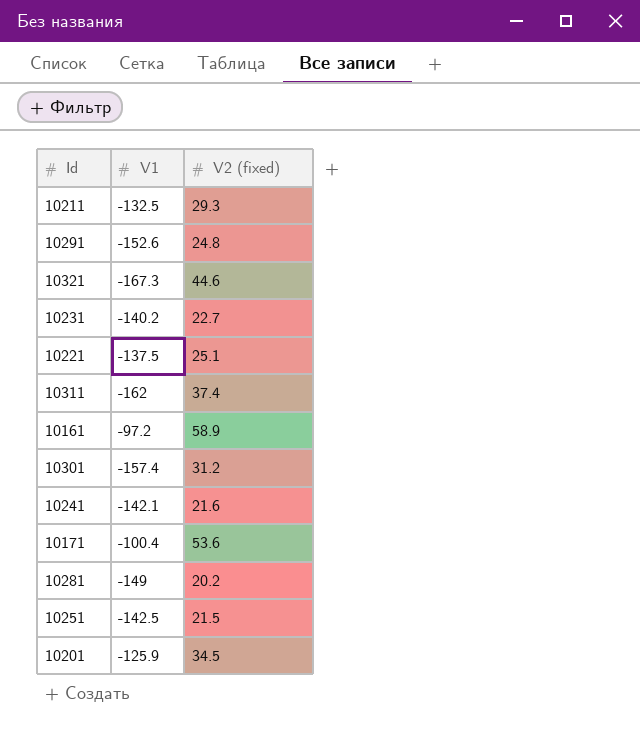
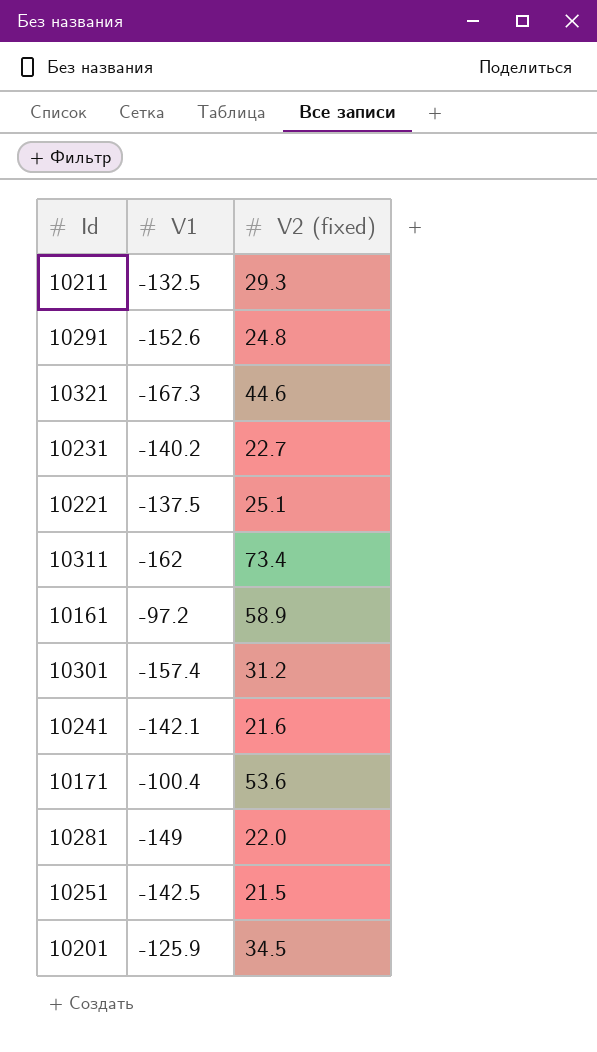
10311 | V2 (fixed): 37.4 -> 73.4
10281 | V2 (fixed): 20.2 -> 22.0

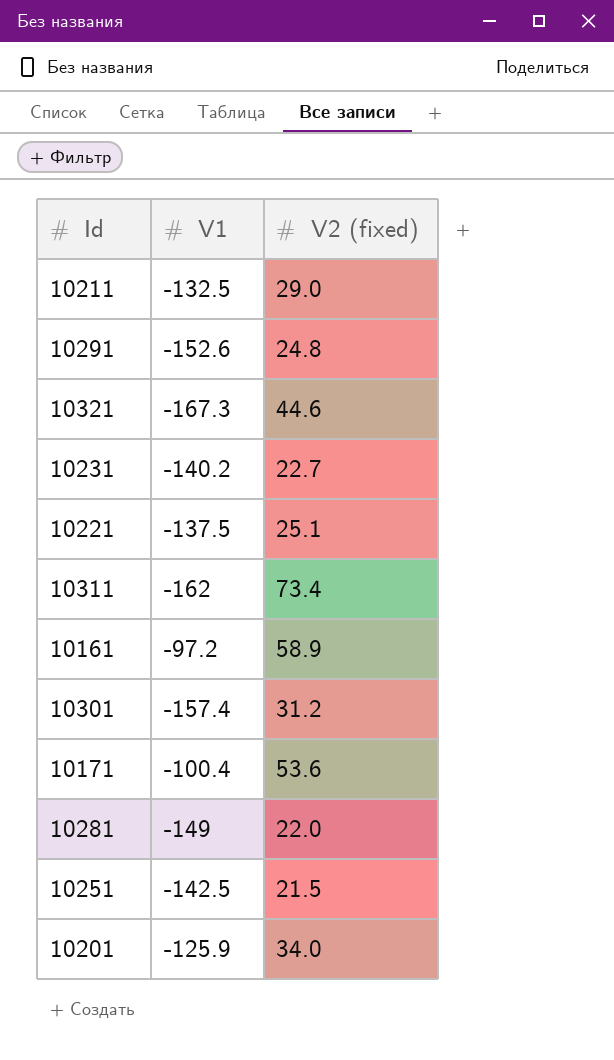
row 10241: -142.1 | 21.6 -> none
10211 | V2 (fixed): 29.3 -> 29.0
10201 | V2 (fixed): 34.5 -> 34.0

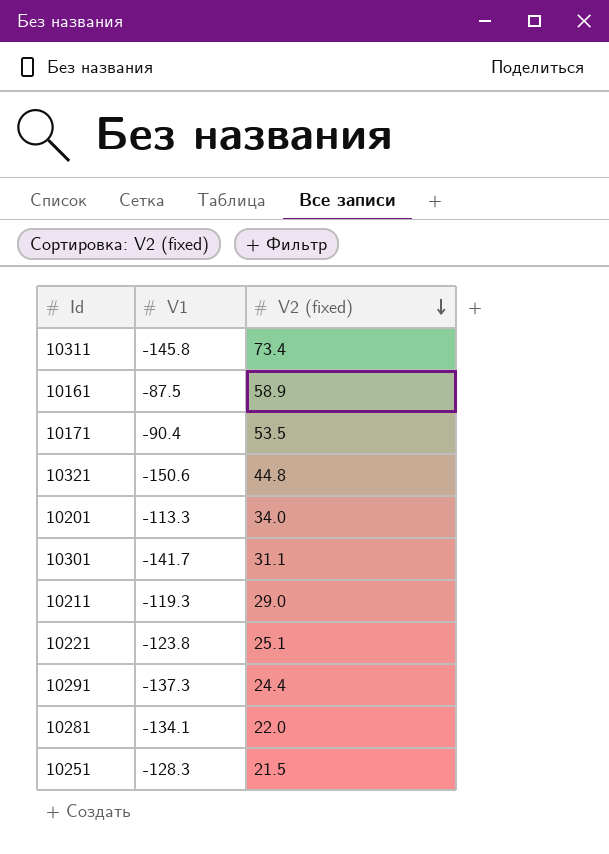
row order: none -> V2 (fixed) descending
row 10231: -140.2 | 22.7 -> none
10311 | V1: -162 -> -145.8
10161 | V1: -97.2 -> -87.5
10171 | V1: -100.4 -> -90.4
10171 | V2 (fixed): 53.6 -> 53.5
10321 | V1: -167.3 -> -150.6
10321 | V2 (fixed): 44.6 -> 44.8
10201 | V1: -125.9 -> -113.3
10301 | V1: -157.4 -> -141.7
10301 | V2 (fixed): 31.2 -> 31.1
10211 | V1: -132.5 -> -119.3
10221 | V1: -137.5 -> -123.8
10291 | V1: -152.6 -> -137.3
10291 | V2 (fixed): 24.8 -> 24.4
10281 | V1: -149 -> -134.1
10251 | V1: -142.5 -> -128.3

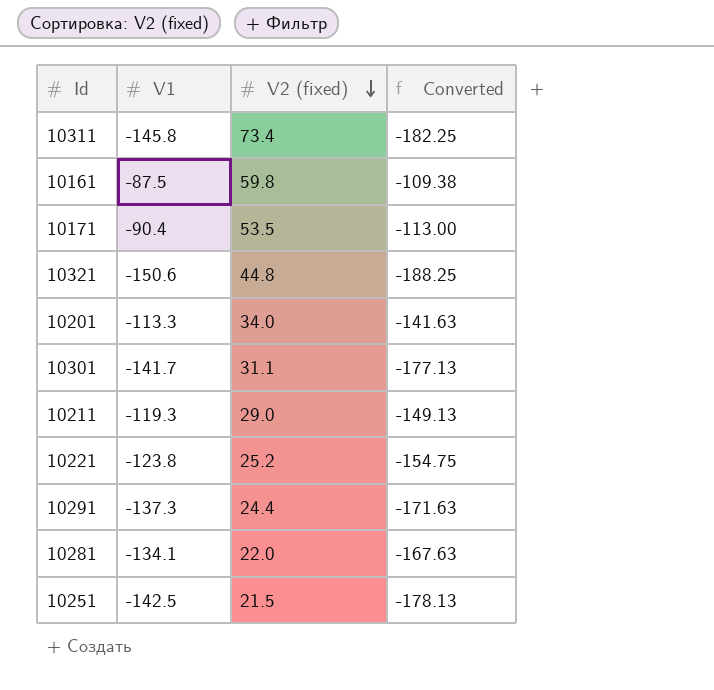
column Converted | formula: none -> [V1] * 1.25
10161 | V2 (fixed): 58.9 -> 59.8
10221 | V2 (fixed): 25.1 -> 25.2
10251 | V1: -128.3 -> -142.5

